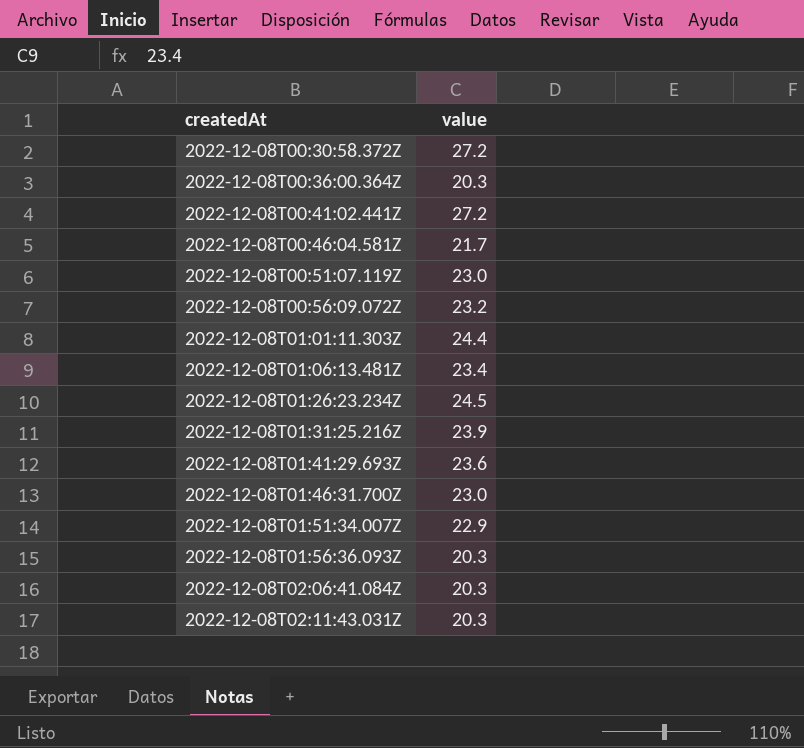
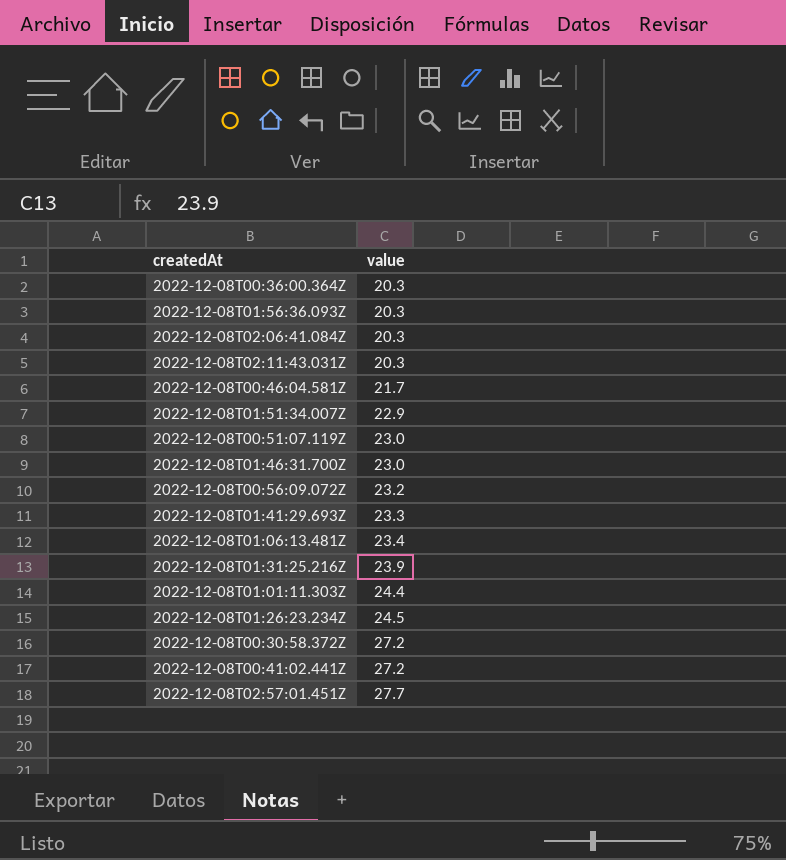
row order: createdAt ascending -> value ascending
2022-12-08T01:41:29.693Z | value: 23.6 -> 23.3
row 2022-12-08T02:57:01.451Z: none -> 27.7

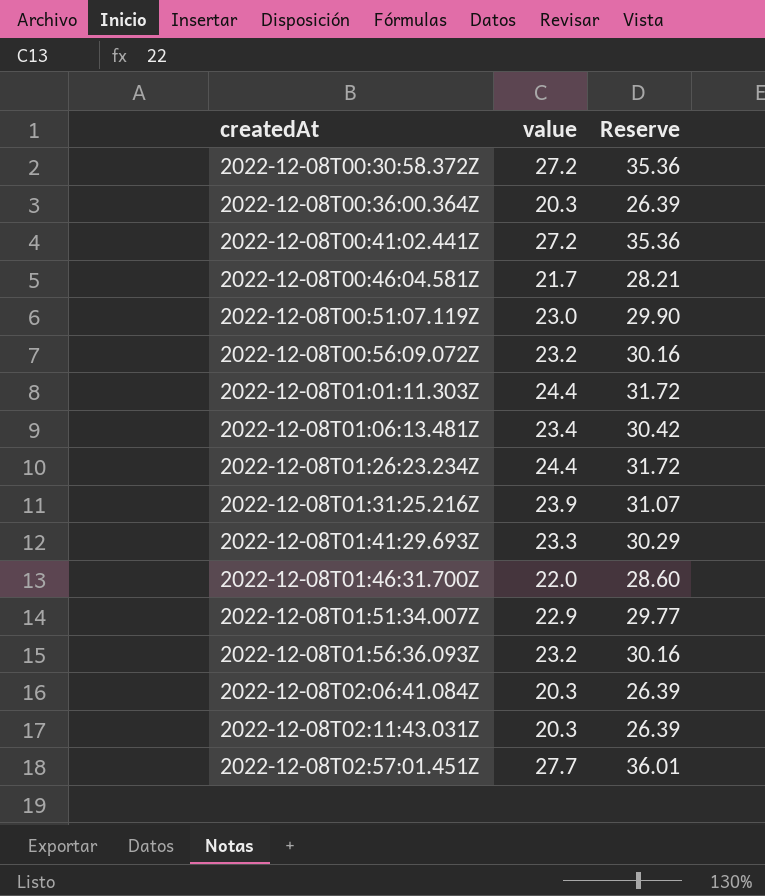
row order: value ascending -> createdAt ascending
column Reserve | formula: none -> [value] * 1.3
2022-12-08T01:26:23.234Z | value: 24.5 -> 24.4
2022-12-08T01:46:31.700Z | value: 23.0 -> 22.0
2022-12-08T01:56:36.093Z | value: 20.3 -> 23.2

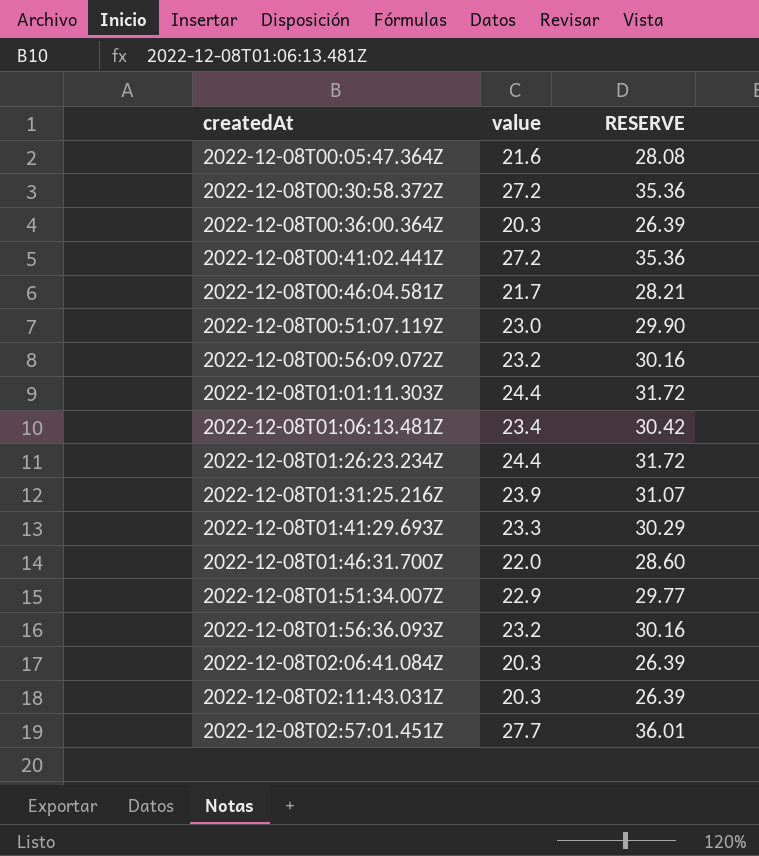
column name: Reserve -> RESERVE
row 2022-12-08T00:05:47.364Z: none -> 21.6 | 28.08

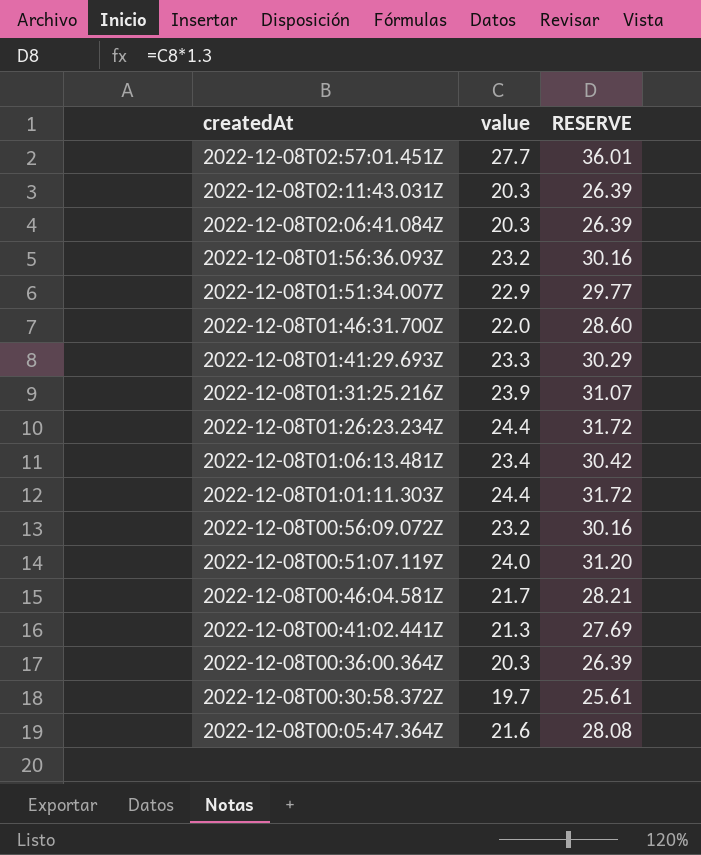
row order: createdAt ascending -> createdAt descending
2022-12-08T00:51:07.119Z | value: 23.0 -> 24.0
2022-12-08T00:51:07.119Z | RESERVE: 29.90 -> 31.20
2022-12-08T00:41:02.441Z | value: 27.2 -> 21.3
2022-12-08T00:41:02.441Z | RESERVE: 35.36 -> 27.69
2022-12-08T00:30:58.372Z | value: 27.2 -> 19.7
2022-12-08T00:30:58.372Z | RESERVE: 35.36 -> 25.61

